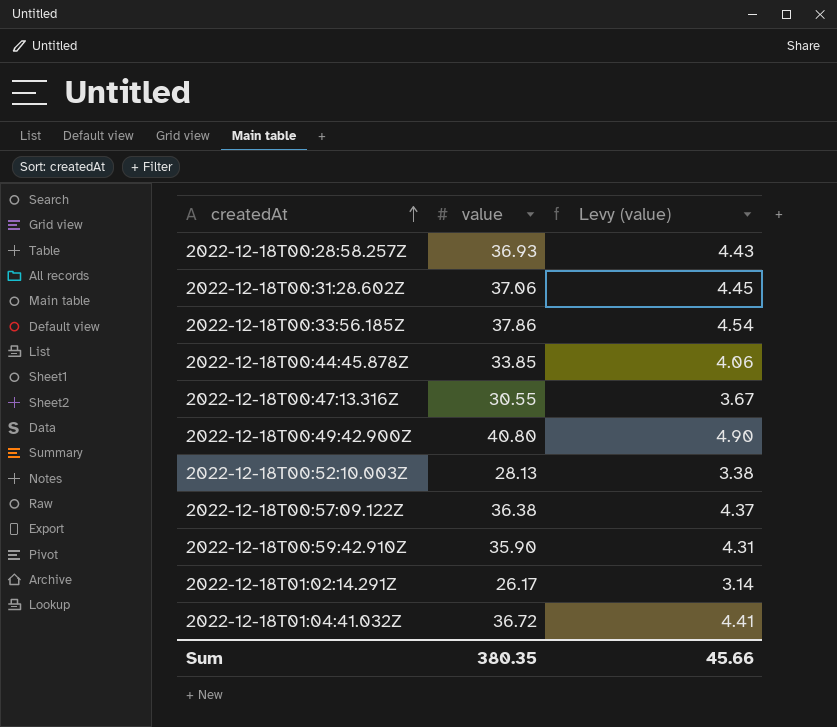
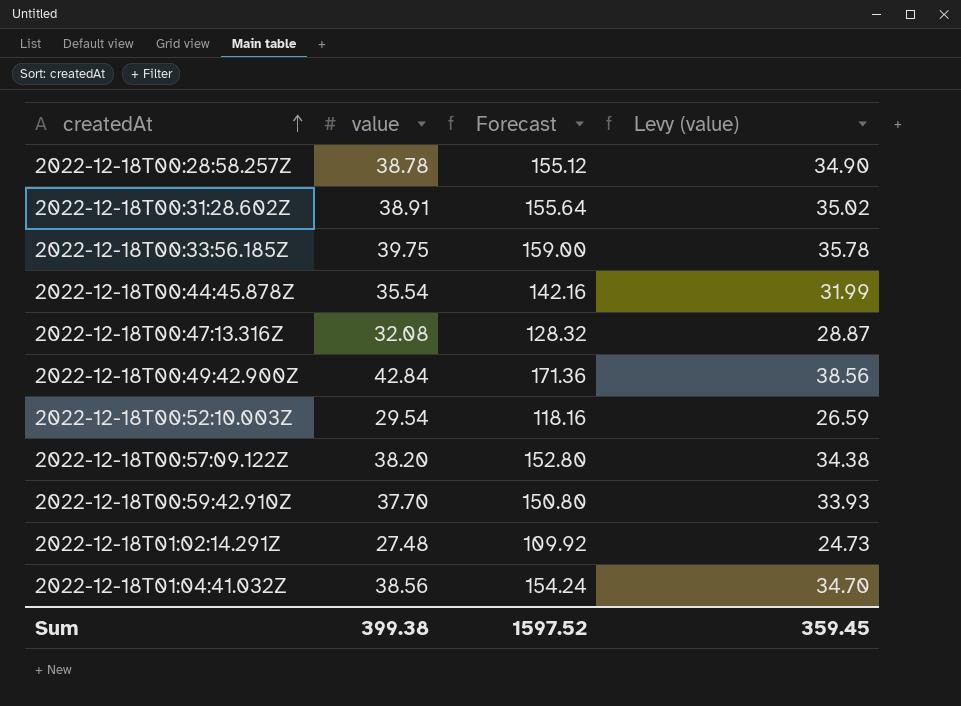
column Forecast | formula: none -> [value] * 4
column Levy (value) | formula: [value] * 0.12 -> [value] * 0.9
2022-12-18T00:28:58.257Z | value: 36.93 -> 38.78
2022-12-18T00:31:28.602Z | value: 37.06 -> 38.91
2022-12-18T00:33:56.185Z | value: 37.86 -> 39.75
2022-12-18T00:44:45.878Z | value: 33.85 -> 35.54
2022-12-18T00:47:13.316Z | value: 30.55 -> 32.08
2022-12-18T00:49:42.900Z | value: 40.80 -> 42.84
2022-12-18T00:52:10.003Z | value: 28.13 -> 29.54
2022-12-18T00:57:09.122Z | value: 36.38 -> 38.20
2022-12-18T00:59:42.910Z | value: 35.90 -> 37.70
2022-12-18T01:02:14.291Z | value: 26.17 -> 27.48
2022-12-18T01:04:41.032Z | value: 36.72 -> 38.56
Sum | value: 380.35 -> 399.38
Sum | Levy (value): 45.66 -> 359.45

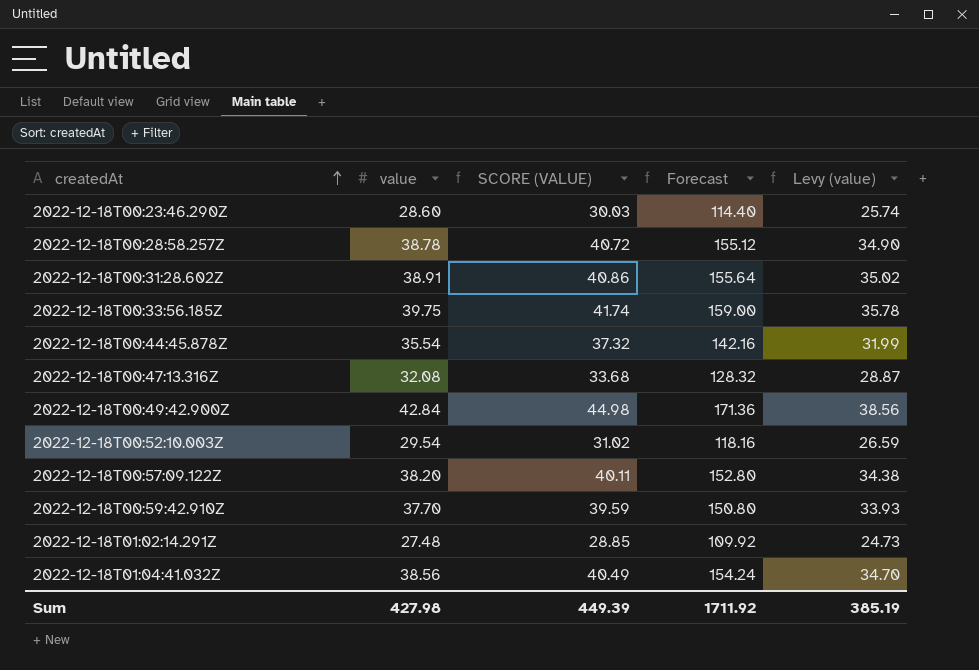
column SCORE (VALUE) | formula: none -> [value] * 1.05
row 2022-12-18T00:23:46.290Z: none -> 28.60 | 30.03 | 114.40 | 25.74
Sum | value: 399.38 -> 427.98
Sum | Forecast: 1597.52 -> 1711.92
Sum | Levy (value): 359.45 -> 385.19

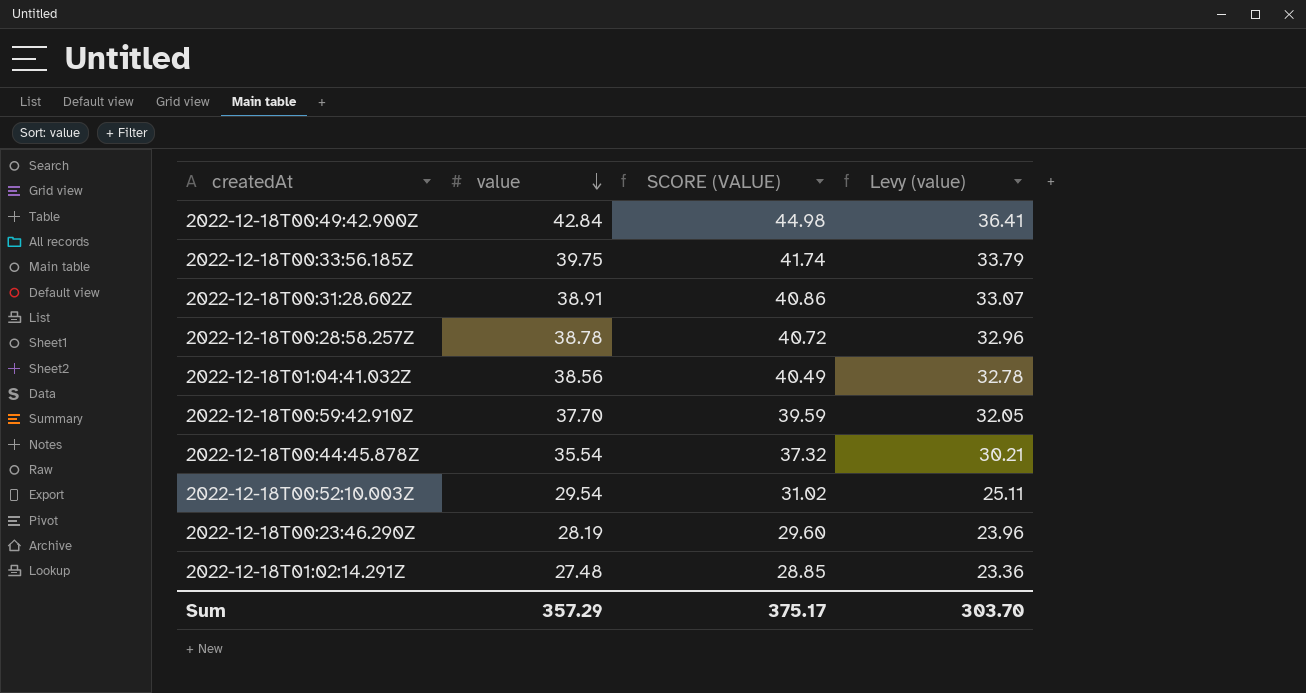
row order: createdAt ascending -> value descending
column Forecast | formula: [value] * 4 -> none
column Levy (value) | formula: [value] * 0.9 -> [value] * 0.85
row 2022-12-18T00:47:13.316Z: 32.08 | 33.68 | 128.32 | 28.87 -> none
row 2022-12-18T00:57:09.122Z: 38.20 | 40.11 | 152.80 | 34.38 -> none
2022-12-18T00:23:46.290Z | value: 28.60 -> 28.19
2022-12-18T00:23:46.290Z | SCORE (VALUE): 30.03 -> 29.60
Sum | value: 427.98 -> 357.29
Sum | SCORE (VALUE): 449.39 -> 375.17
Sum | Levy (value): 385.19 -> 303.70

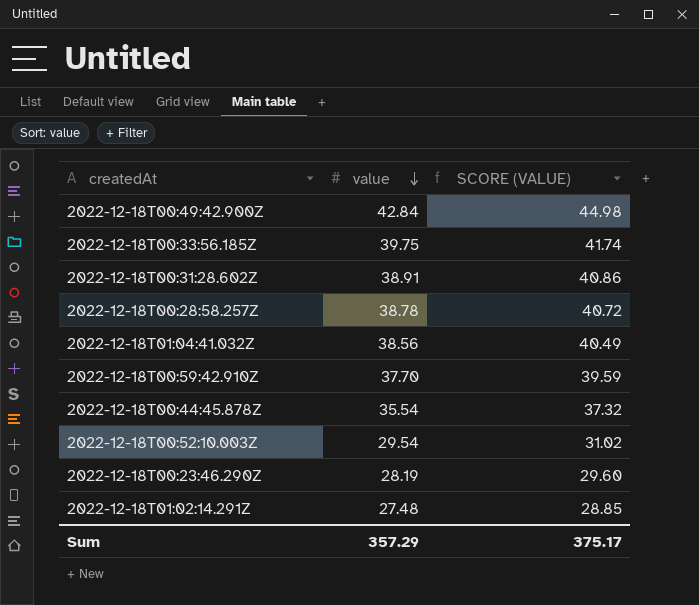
column Levy (value) | formula: [value] * 0.85 -> none

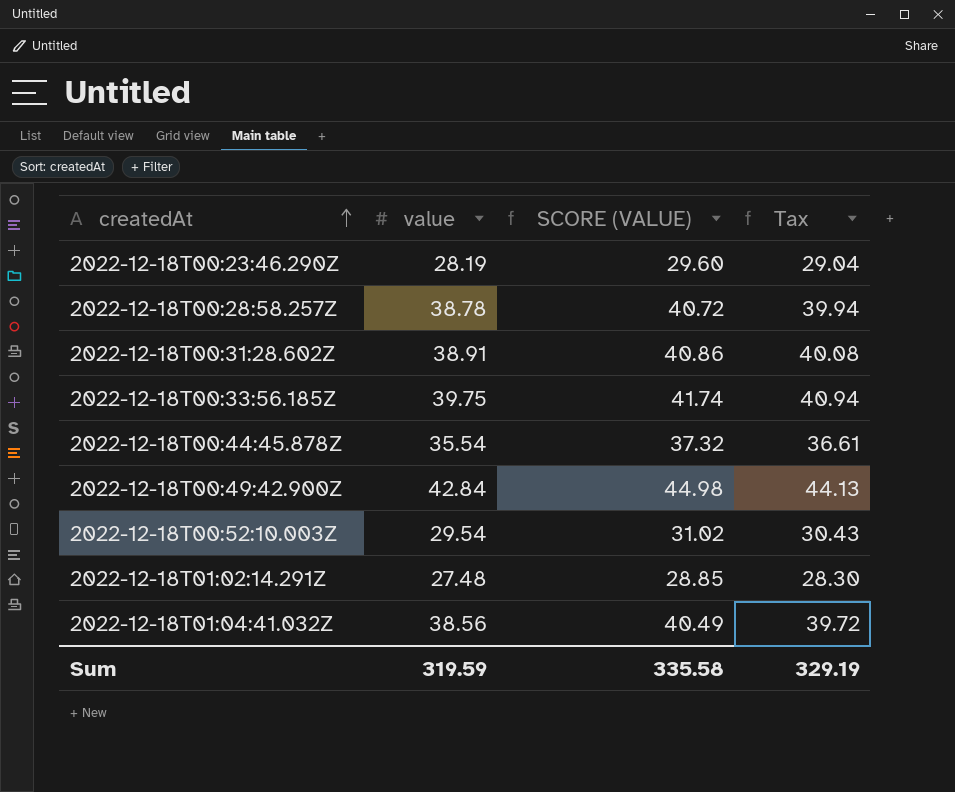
row order: value descending -> createdAt ascending
column Tax | formula: none -> [value] * 1.03
row 2022-12-18T00:59:42.910Z: 37.70 | 39.59 -> none
Sum | value: 357.29 -> 319.59
Sum | SCORE (VALUE): 375.17 -> 335.58

